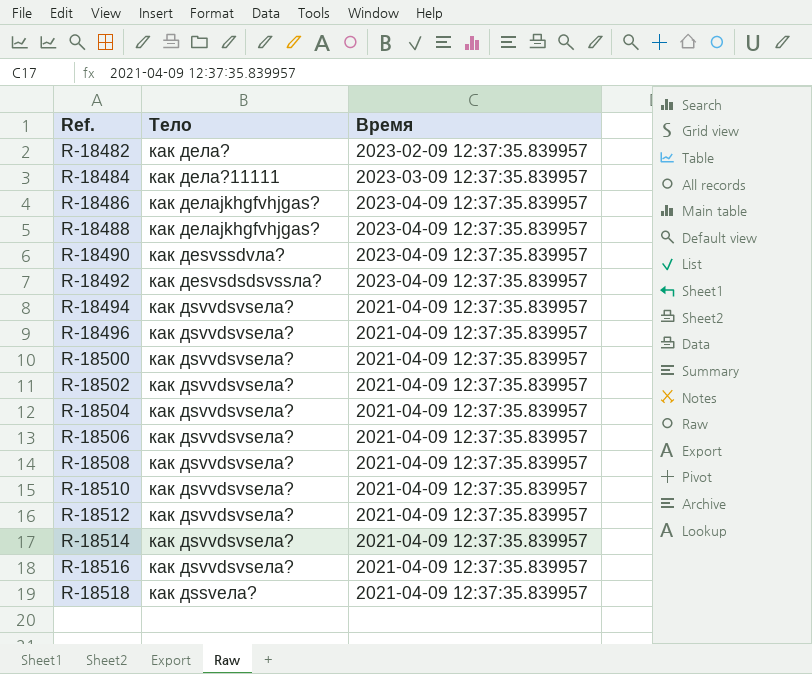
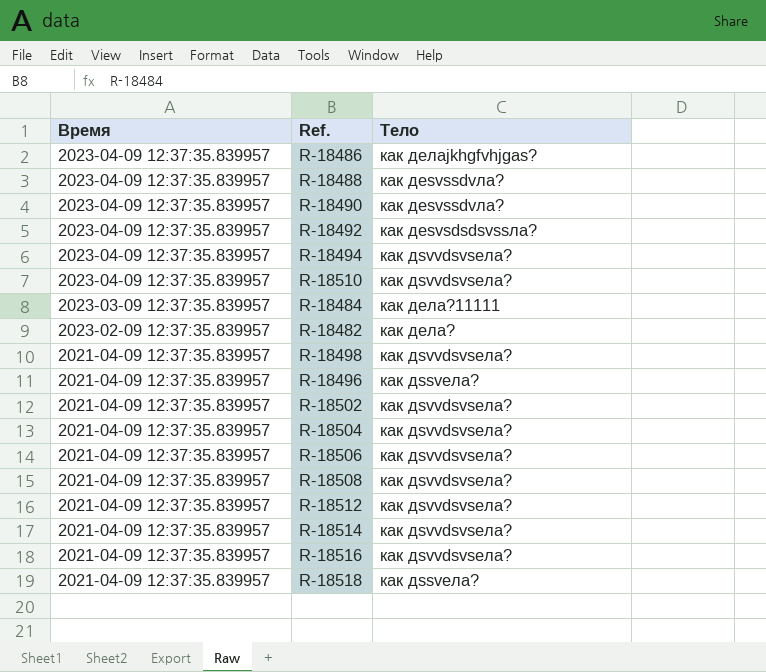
row order: Ref. ascending -> Время descending
column Время | position: 3 -> 1
row R-18500: как дsvvdsvsела? | 2021-04-09 12:37:35.839957 -> none
R-18488 | Тело: как делаjkhgfvhjgas? -> как деsvssdvла?
R-18494 | Время: 2021-04-09 12:37:35.839957 -> 2023-04-09 12:37:35.839957
R-18510 | Время: 2021-04-09 12:37:35.839957 -> 2023-04-09 12:37:35.839957
row R-18498: none -> 2021-04-09 12:37:35.839957 | как дsvvdsvsела?
R-18496 | Тело: как дsvvdsvsела? -> как дssvела?

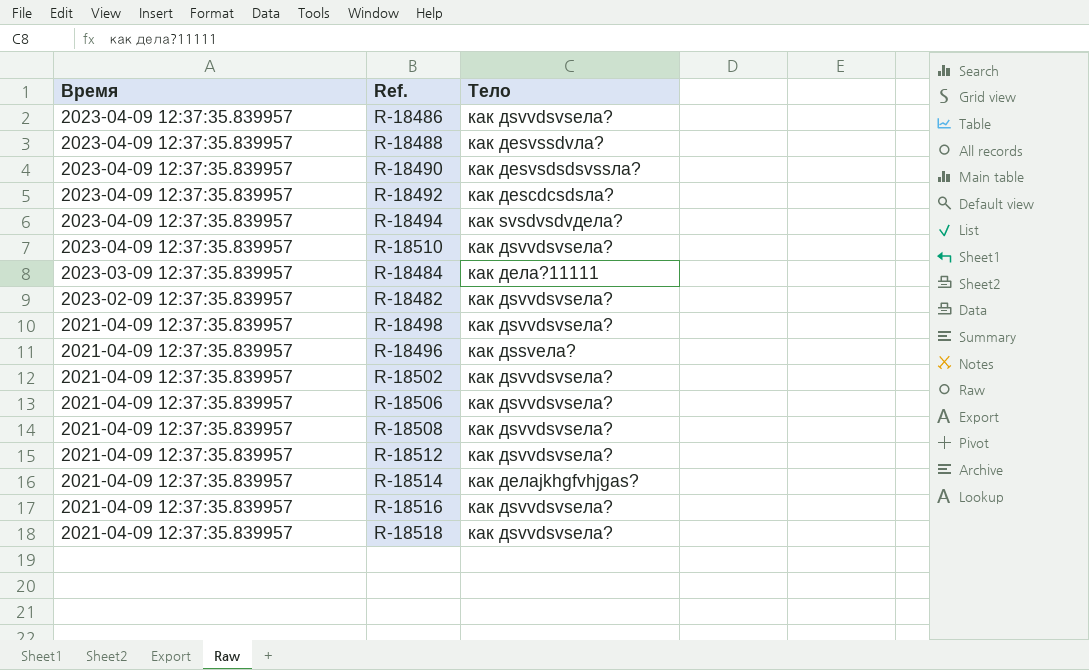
row R-18504: 2021-04-09 12:37:35.839957 | как дsvvdsvsела? -> none
R-18486 | Тело: как делаjkhgfvhjgas? -> как дsvvdsvsела?
R-18490 | Тело: как деsvssdvла? -> как деsvsdsdsvssла?
R-18492 | Тело: как деsvsdsdsvssла? -> как деscdcsdsла?
R-18494 | Тело: как дsvvdsvsела? -> как svsdvsdvдела?
R-18482 | Тело: как дела? -> как дsvvdsvsела?
R-18514 | Тело: как дsvvdsvsела? -> как делаjkhgfvhjgas?
R-18518 | Тело: как дssvела? -> как дsvvdsvsела?

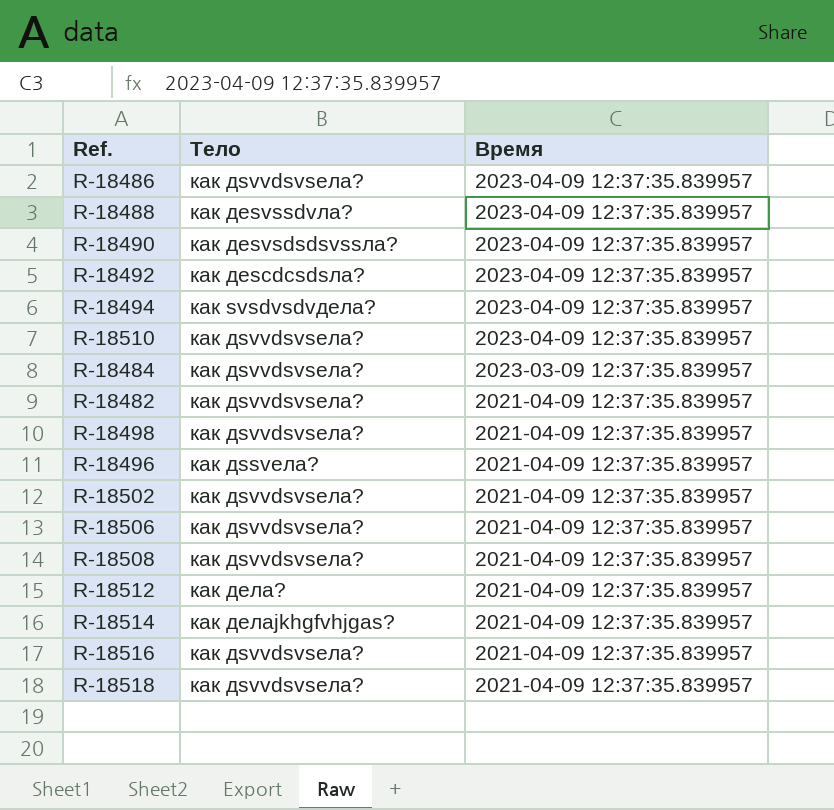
column Время | position: 1 -> 3
R-18484 | Тело: как дела?11111 -> как дsvvdsvsела?
R-18482 | Время: 2023-02-09 12:37:35.839957 -> 2021-04-09 12:37:35.839957
R-18512 | Тело: как дsvvdsvsела? -> как дела?

